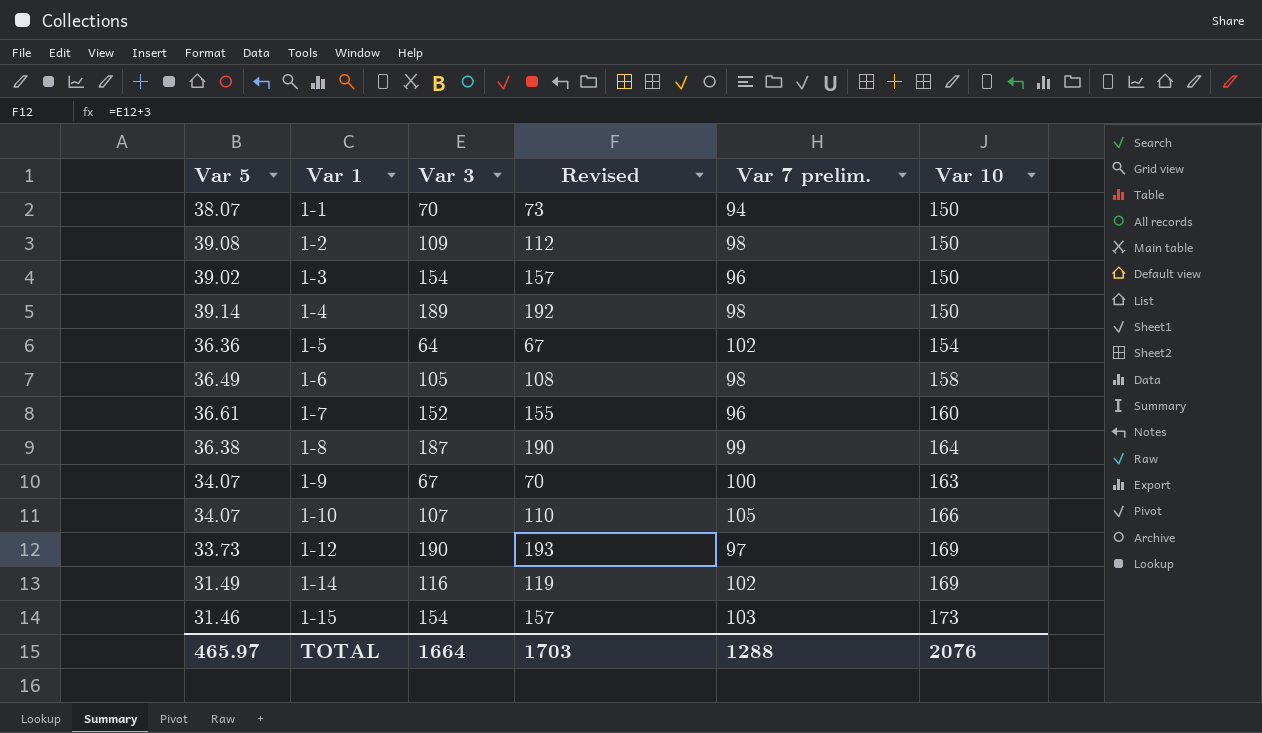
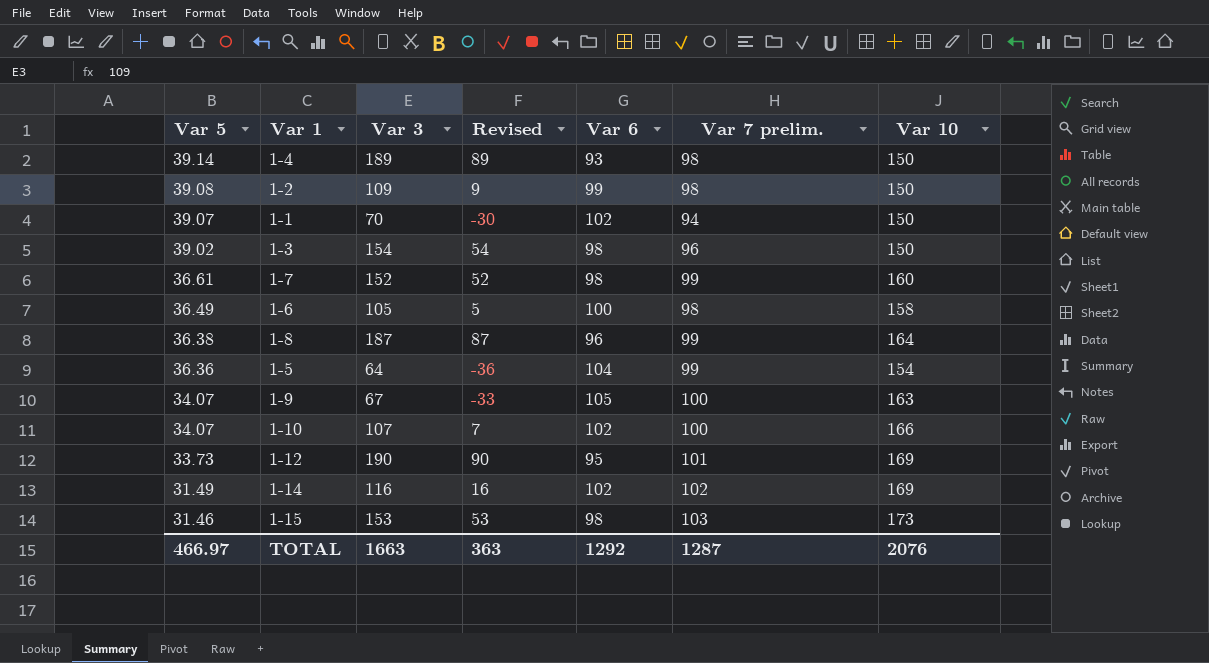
row order: Var 1 ascending -> Var 5 descending
column Revised | formula: [Var 3] + 3 -> [Var 3] - 100
column Var 6 | position: none -> 5
1-1 | Var 5: 38.07 -> 39.07
1-7 | Var 7 prelim.: 96 -> 99
1-5 | Var 7 prelim.: 102 -> 99
1-10 | Var 7 prelim.: 105 -> 100
1-12 | Var 7 prelim.: 97 -> 101
1-15 | Var 3: 154 -> 153
TOTAL | Var 5: 465.97 -> 466.97
TOTAL | Var 3: 1664 -> 1663
TOTAL | Revised: 1703 -> 363
TOTAL | Var 7 prelim.: 1288 -> 1287

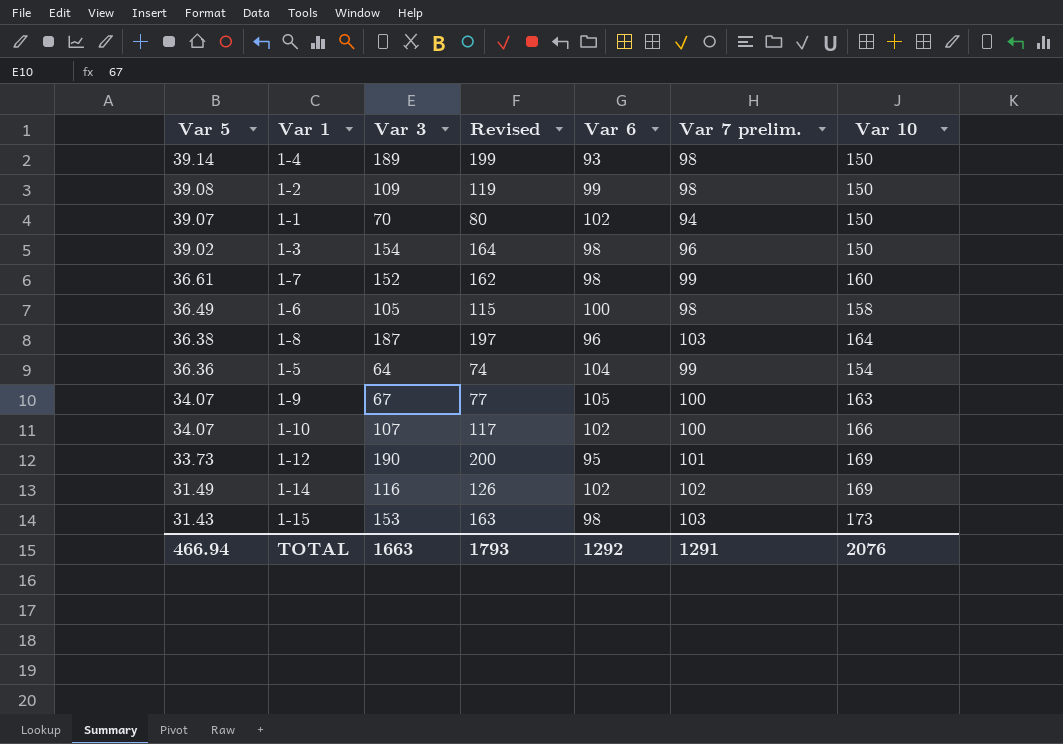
column Revised | formula: [Var 3] - 100 -> [Var 3] + 10
1-8 | Var 7 prelim.: 99 -> 103
1-15 | Var 5: 31.46 -> 31.43
TOTAL | Var 5: 466.97 -> 466.94
TOTAL | Revised: 363 -> 1793
TOTAL | Var 7 prelim.: 1287 -> 1291

